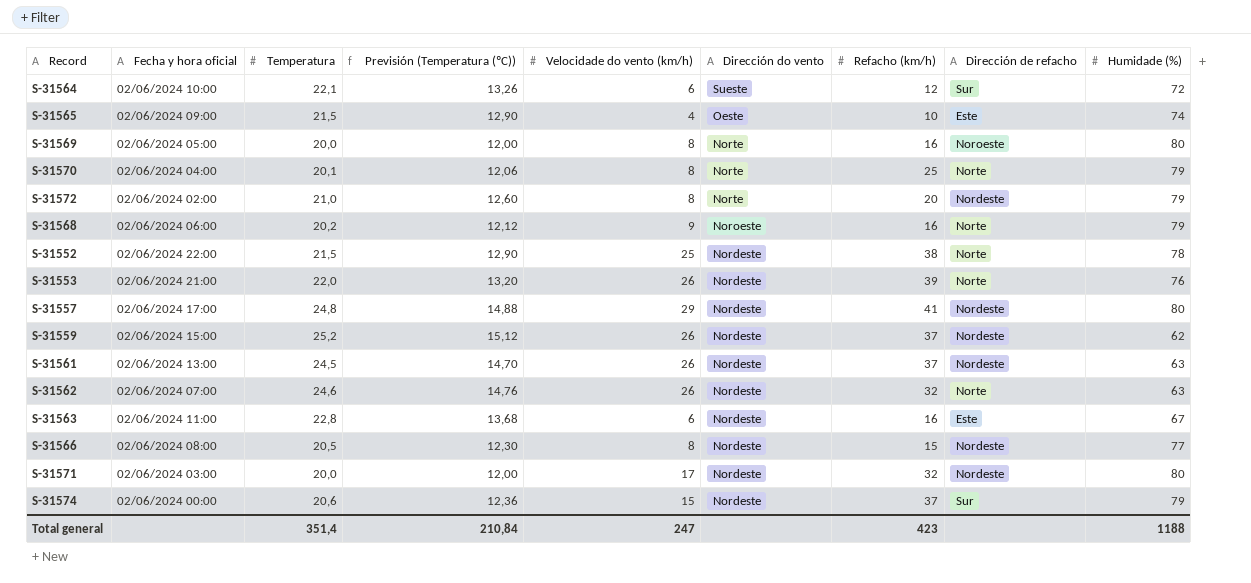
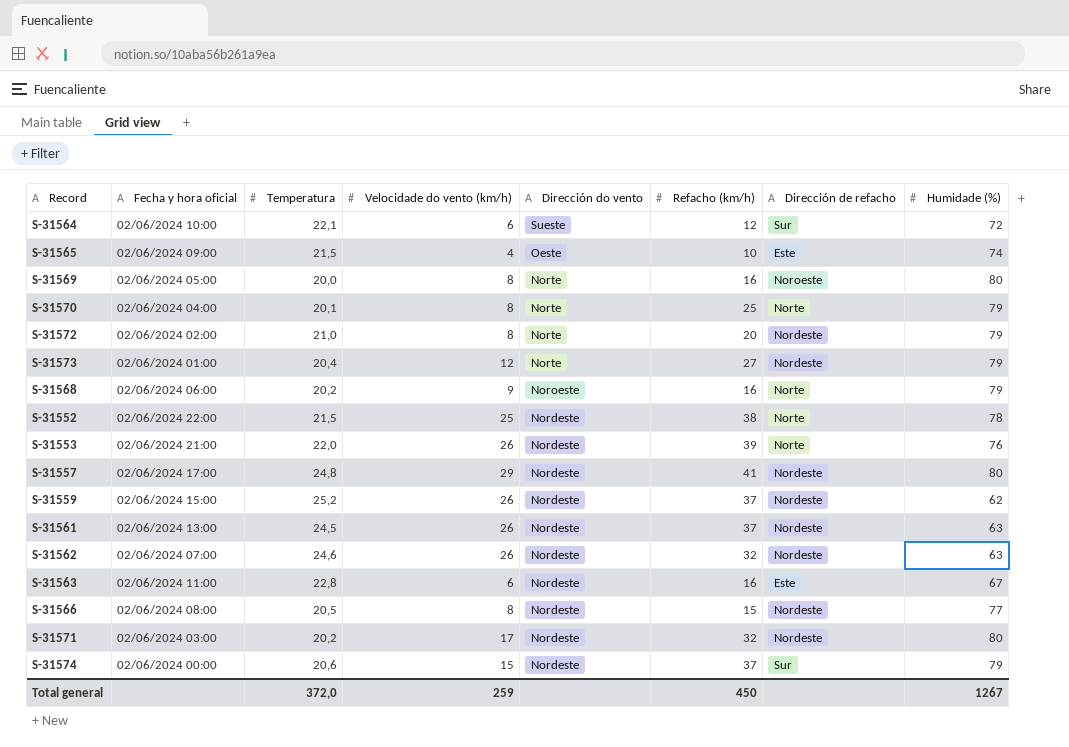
column Previsión (Temperatura (ºC)) | formula: [Temperatura] * 0,6 -> none
row S-31573: none -> 02/06/2024 01:00 | 20,4 | 12 | Norte | 27 | Nordeste | 79
S-31562 | Dirección de refacho: Norte -> Nordeste
S-31571 | Temperatura: 20,0 -> 20,2
Total general | Temperatura: 351,4 -> 372,0
Total general | Velocidade do vento (km/h): 247 -> 259
Total general | Refacho (km/h): 423 -> 450
Total general | Humidade (%): 1188 -> 1267

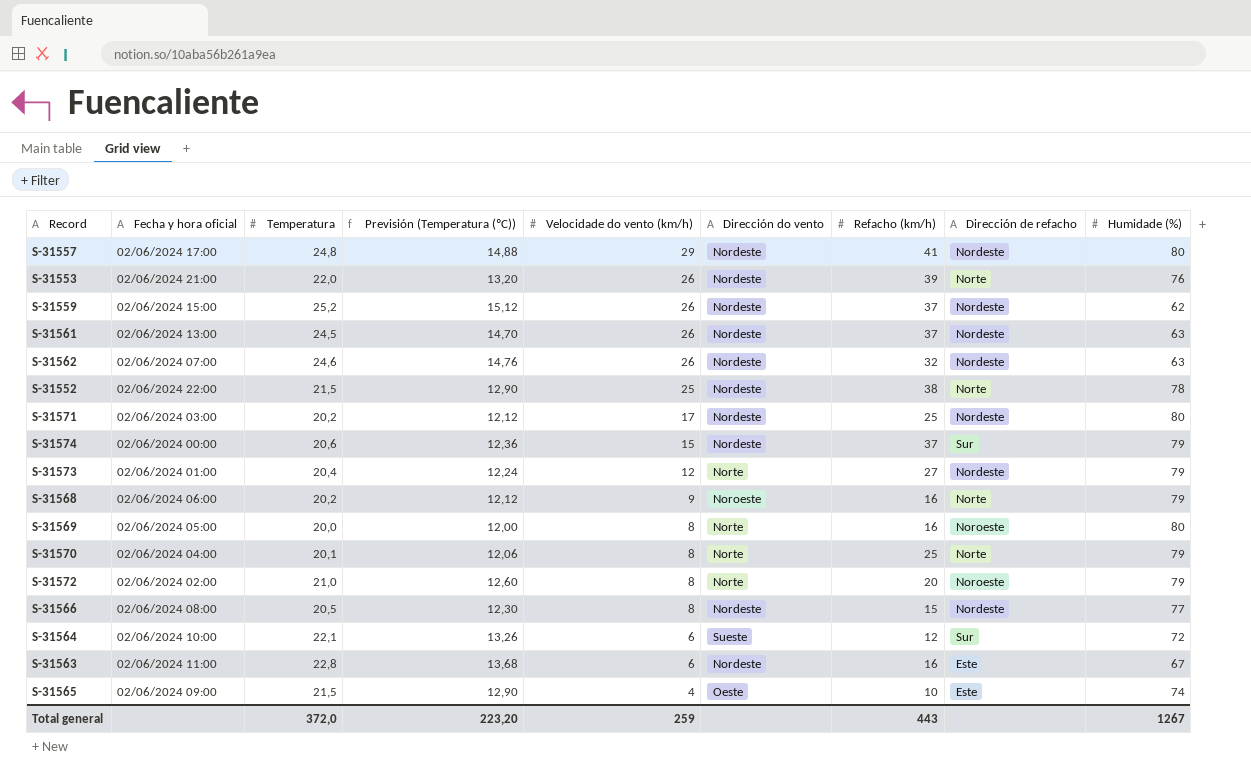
row order: Dirección do vento descending -> Velocidade do vento (km/h) descending
column Previsión (Temperatura (ºC)) | formula: none -> [Temperatura] * 0,6
S-31571 | Refacho (km/h): 32 -> 25
S-31572 | Dirección de refacho: Nordeste -> Noroeste
Total general | Refacho (km/h): 450 -> 443

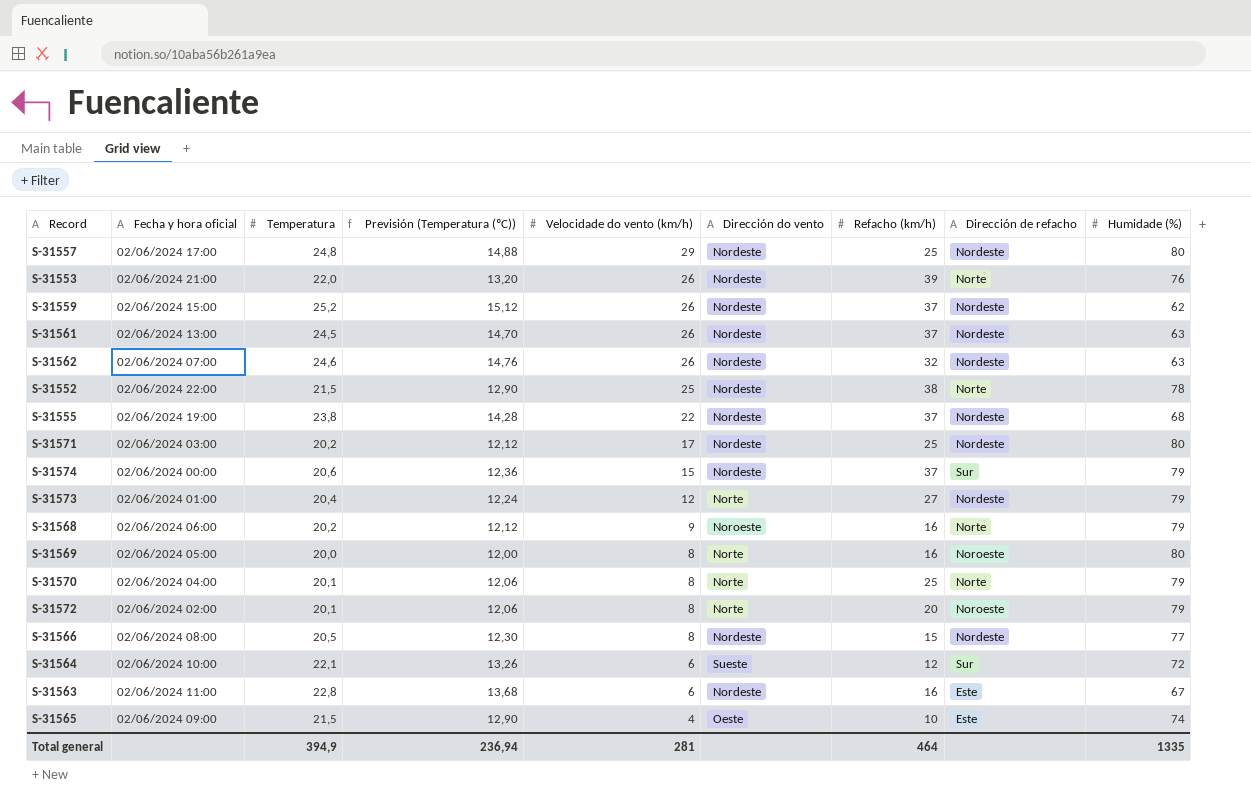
S-31557 | Refacho (km/h): 41 -> 25
row S-31555: none -> 02/06/2024 19:00 | 23,8 | 14,28 | 22 | Nordeste | 37 | Nordeste | 68
S-31572 | Temperatura: 21,0 -> 20,1
S-31572 | Previsión (Temperatura (ºC)): 12,60 -> 12,06
Total general | Temperatura: 372,0 -> 394,9
Total general | Previsión (Temperatura (ºC)): 223,20 -> 236,94
Total general | Velocidade do vento (km/h): 259 -> 281
Total general | Refacho (km/h): 443 -> 464
Total general | Humidade (%): 1267 -> 1335

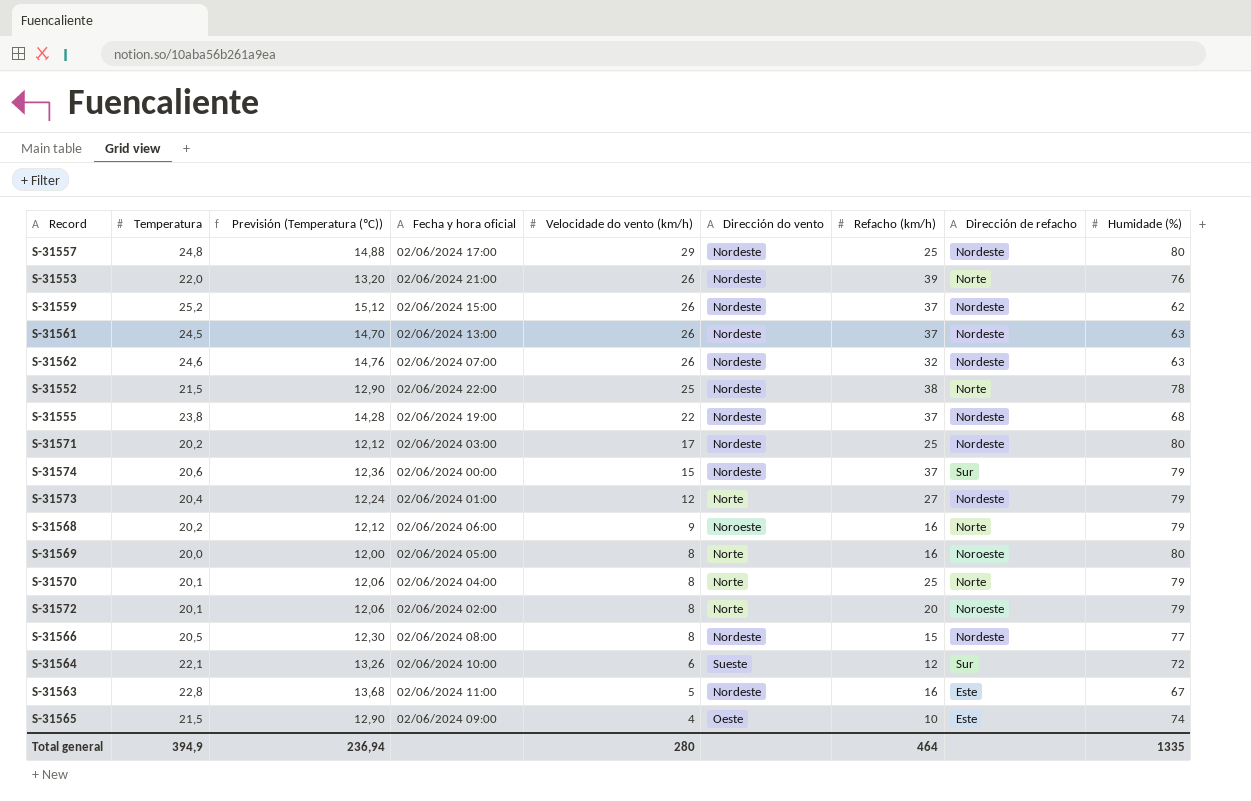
column Fecha y hora oficial | position: 2 -> 4
S-31563 | Velocidade do vento (km/h): 6 -> 5
Total general | Velocidade do vento (km/h): 281 -> 280

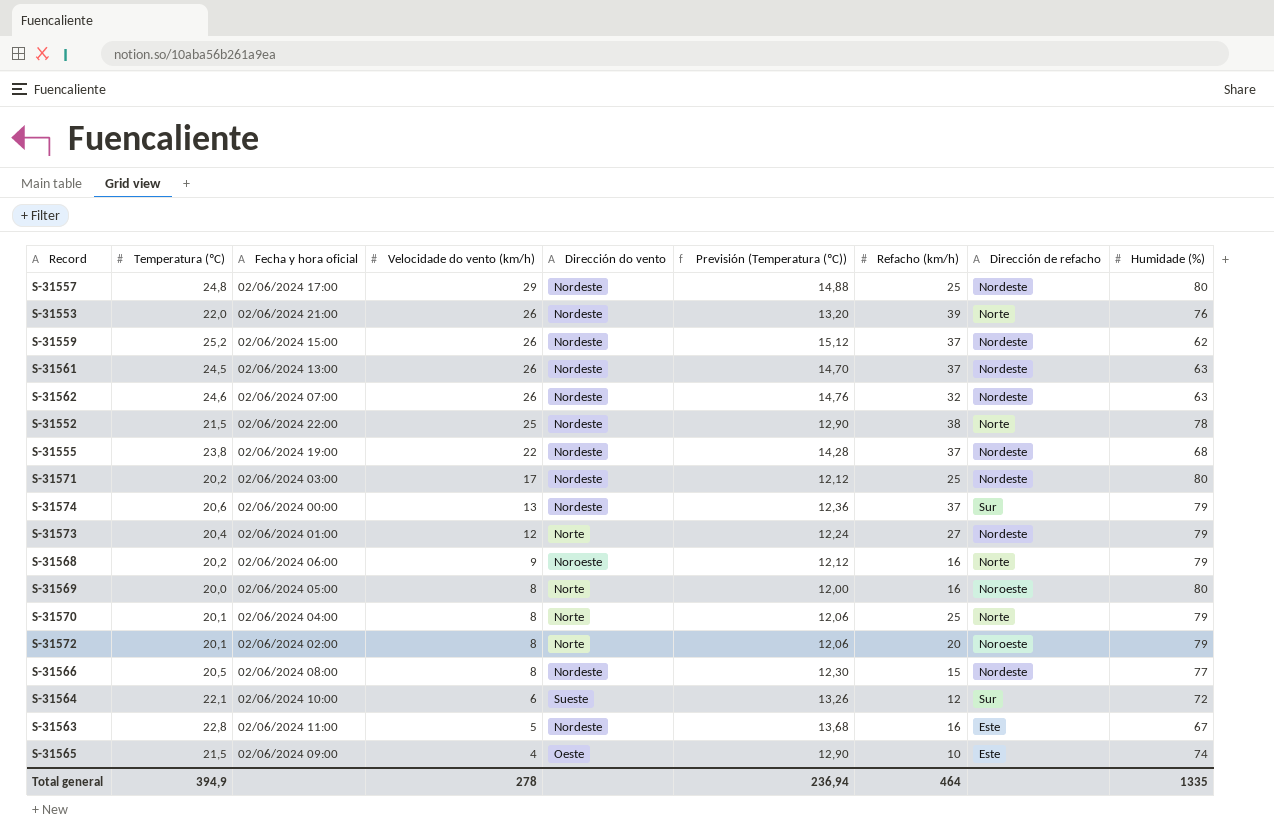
column name: Temperatura -> Temperatura (ºC)
column Previsión (Temperatura (ºC)) | position: 3 -> 6
S-31574 | Velocidade do vento (km/h): 15 -> 13
Total general | Velocidade do vento (km/h): 280 -> 278

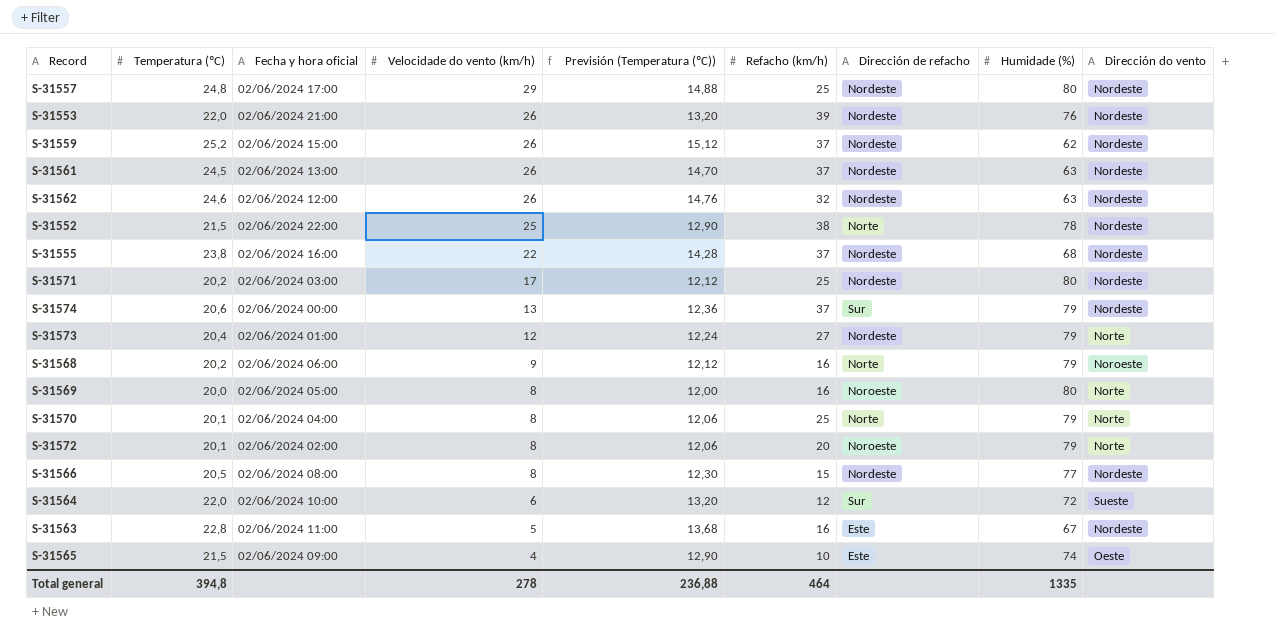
column Dirección do vento | position: 5 -> 9
S-31553 | Dirección de refacho: Norte -> Nordeste
S-31562 | Fecha y hora oficial: 02/06/2024 07:00 -> 02/06/2024 12:00
S-31555 | Fecha y hora oficial: 02/06/2024 19:00 -> 02/06/2024 16:00
S-31564 | Temperatura (ºC): 22,1 -> 22,0
S-31564 | Previsión (Temperatura (ºC)): 13,26 -> 13,20
Total general | Temperatura (ºC): 394,9 -> 394,8
Total general | Previsión (Temperatura (ºC)): 236,94 -> 236,88

